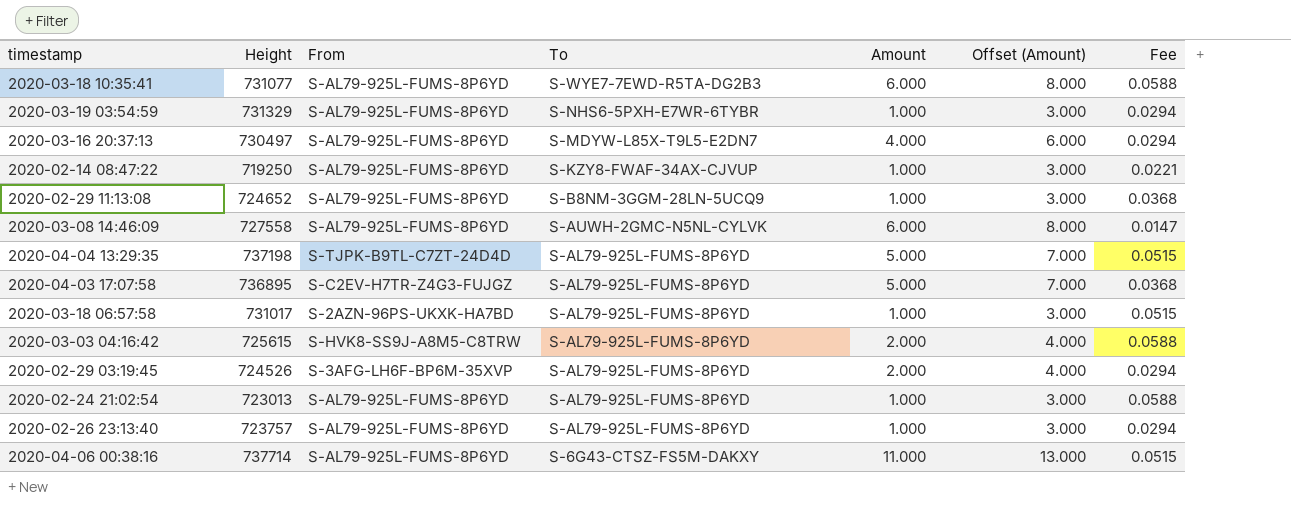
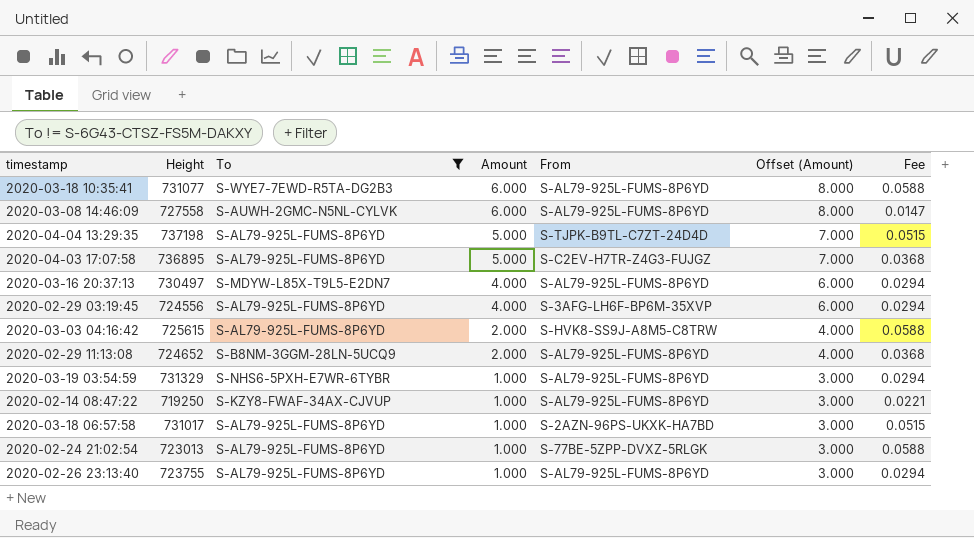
filter: none -> To != S-6G43-CTSZ-FS5M-DAKXY
row order: To descending -> Amount descending
column From | position: 3 -> 5
2020-02-29 03:19:45 | Height: 724526 -> 724556
2020-02-29 03:19:45 | Amount: 2.000 -> 4.000
2020-02-29 03:19:45 | Offset (Amount): 4.000 -> 6.000
2020-02-29 11:13:08 | Amount: 1.000 -> 2.000
2020-02-29 11:13:08 | Offset (Amount): 3.000 -> 4.000
2020-02-24 21:02:54 | From: S-AL79-925L-FUMS-8P6YD -> S-77BE-5ZPP-DVXZ-5RLGK
2020-02-26 23:13:40 | Height: 723757 -> 723755

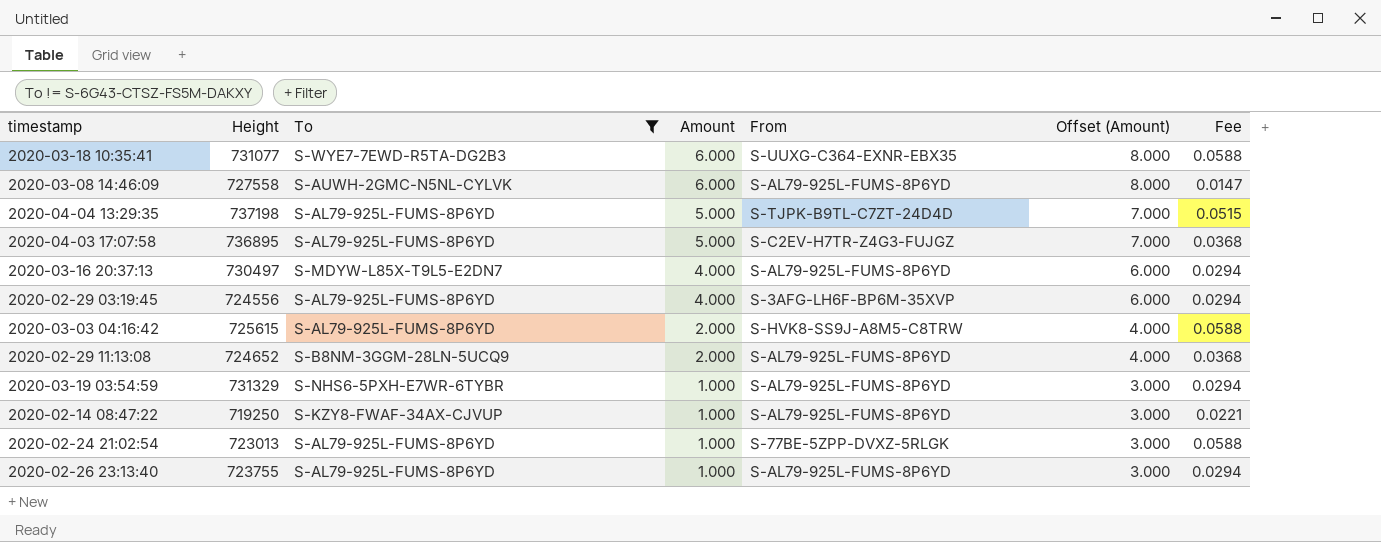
row 2020-03-18 06:57:58: 731017 | S-AL79-925L-FUMS-8P6YD | 1.000 | S-2AZN-96PS-UKXK-HA7BD | 3.000 | 0.0515 -> none
2020-03-18 10:35:41 | From: S-AL79-925L-FUMS-8P6YD -> S-UUXG-C364-EXNR-EBX35

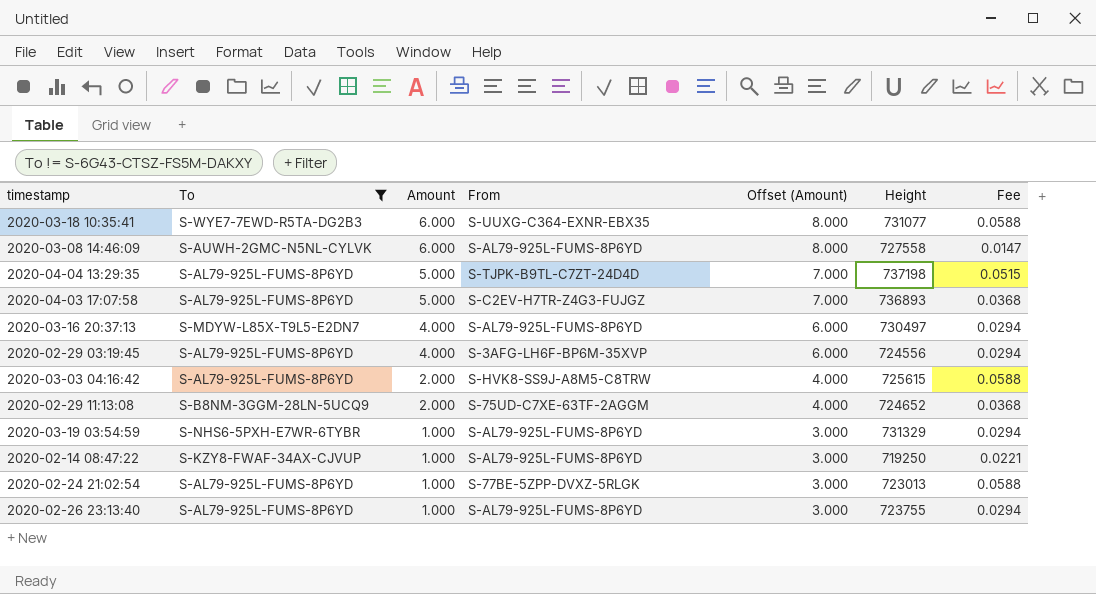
column Height | position: 2 -> 6
2020-04-03 17:07:58 | Height: 736895 -> 736893
2020-02-29 11:13:08 | From: S-AL79-925L-FUMS-8P6YD -> S-75UD-C7XE-63TF-2AGGM

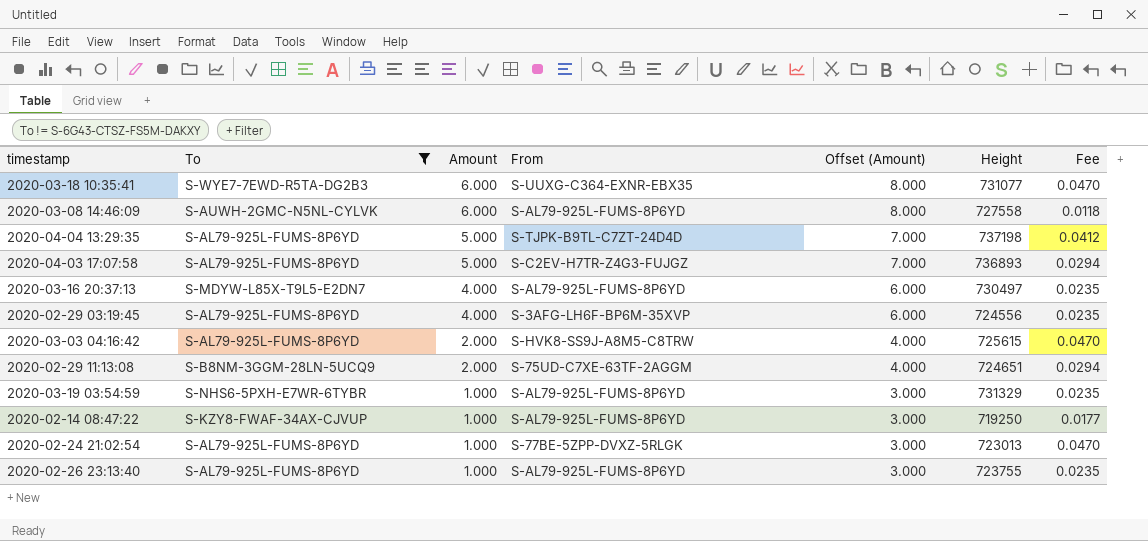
2020-03-18 10:35:41 | Fee: 0.0588 -> 0.0470
2020-03-08 14:46:09 | Fee: 0.0147 -> 0.0118
2020-04-04 13:29:35 | Fee: 0.0515 -> 0.0412
2020-04-03 17:07:58 | Fee: 0.0368 -> 0.0294
2020-03-16 20:37:13 | Fee: 0.0294 -> 0.0235
2020-02-29 03:19:45 | Fee: 0.0294 -> 0.0235
2020-03-03 04:16:42 | Fee: 0.0588 -> 0.0470
2020-02-29 11:13:08 | Height: 724652 -> 724651
2020-02-29 11:13:08 | Fee: 0.0368 -> 0.0294
2020-03-19 03:54:59 | Fee: 0.0294 -> 0.0235
2020-02-14 08:47:22 | Fee: 0.0221 -> 0.0177
2020-02-24 21:02:54 | Fee: 0.0588 -> 0.0470
2020-02-26 23:13:40 | Fee: 0.0294 -> 0.0235

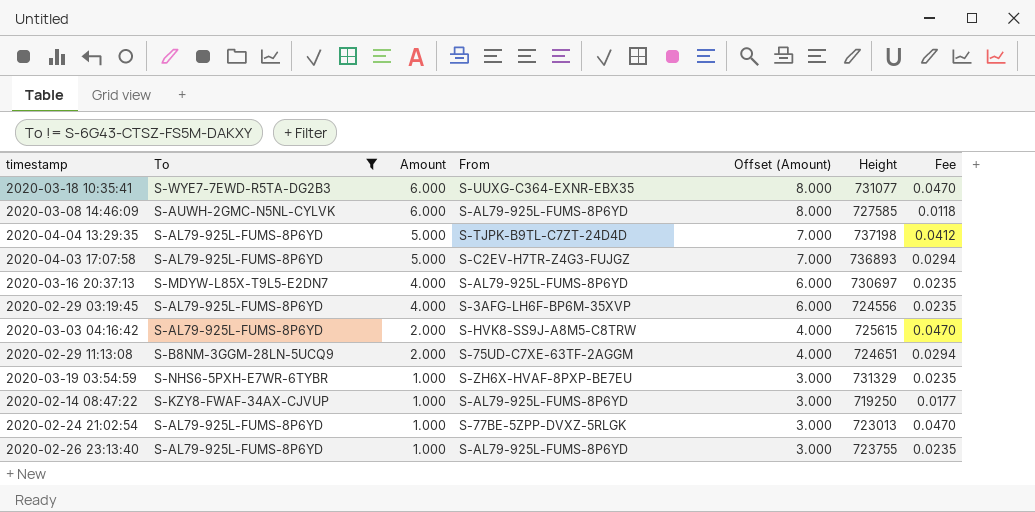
2020-03-08 14:46:09 | Height: 727558 -> 727585
2020-03-16 20:37:13 | Height: 730497 -> 730697
2020-03-19 03:54:59 | From: S-AL79-925L-FUMS-8P6YD -> S-ZH6X-HVAF-8PXP-BE7EU

